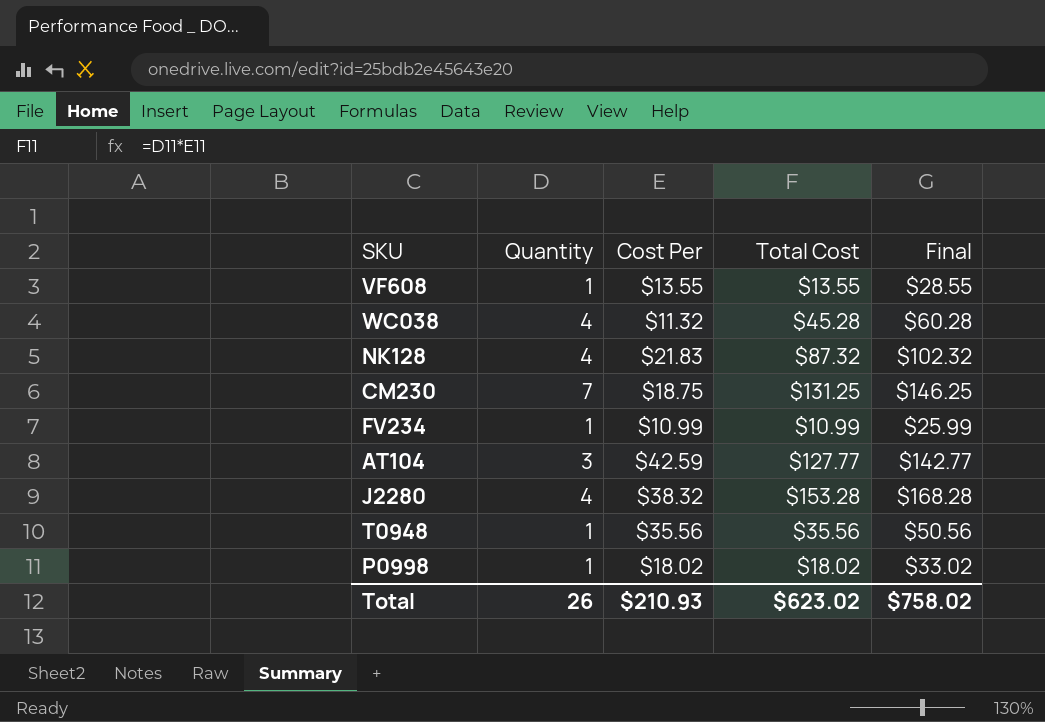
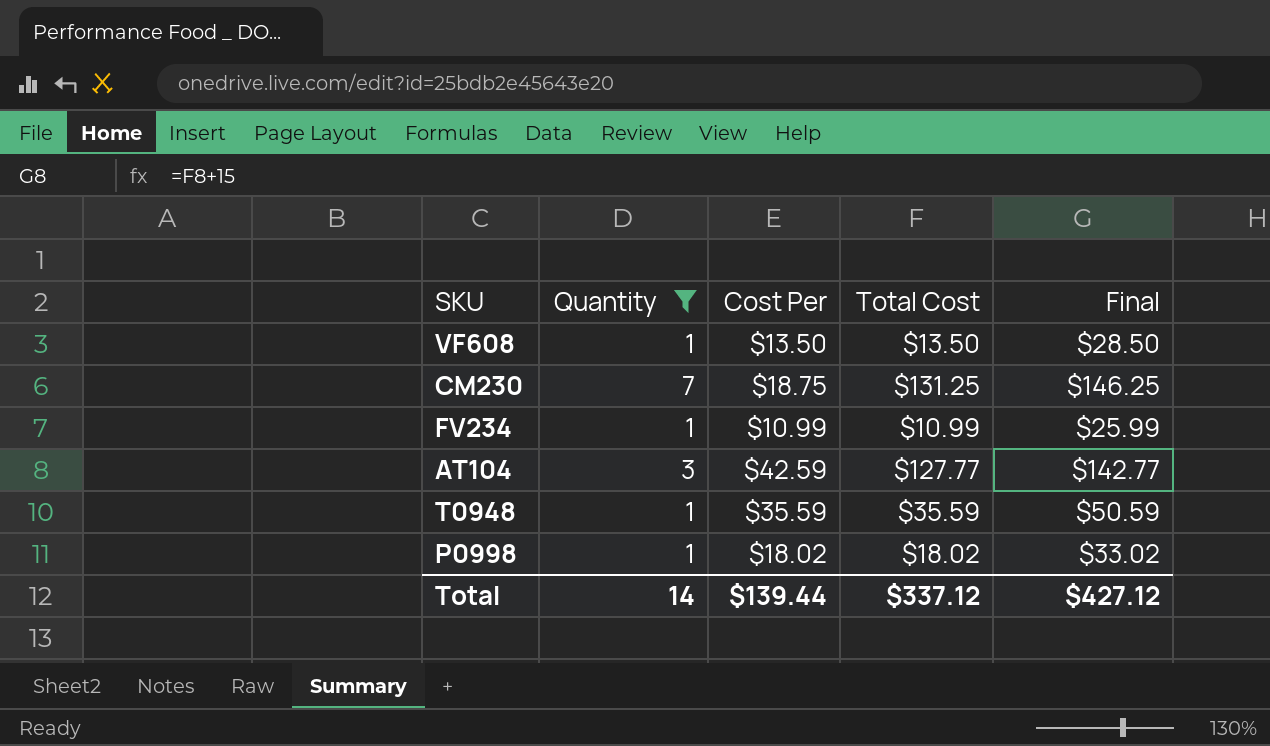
filter: none -> Quantity != 4
VF608 | Cost Per: $13.55 -> $13.50
VF608 | Total Cost: $13.55 -> $13.50
VF608 | Final: $28.55 -> $28.50
T0948 | Cost Per: $35.56 -> $35.59
T0948 | Total Cost: $35.56 -> $35.59
T0948 | Final: $50.56 -> $50.59
Total | Quantity: 26 -> 14
Total | Cost Per: $210.93 -> $139.44
Total | Total Cost: $623.02 -> $337.12
Total | Final: $758.02 -> $427.12

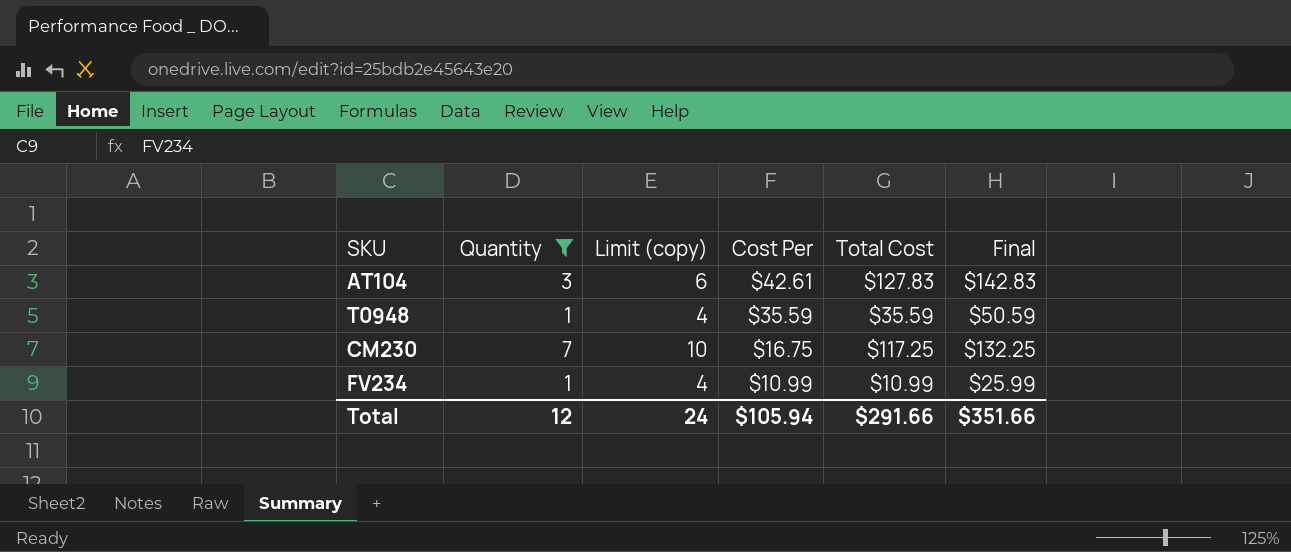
row order: none -> Cost Per descending
column Limit (copy) | formula: none -> [Quantity] + 3
row VF608: 1 | $13.50 | $13.50 | $28.50 -> none
row P0998: 1 | $18.02 | $18.02 | $33.02 -> none
AT104 | Cost Per: $42.59 -> $42.61
AT104 | Total Cost: $127.77 -> $127.83
AT104 | Final: $142.77 -> $142.83
CM230 | Cost Per: $18.75 -> $16.75
CM230 | Total Cost: $131.25 -> $117.25
CM230 | Final: $146.25 -> $132.25
Total | Quantity: 14 -> 12
Total | Cost Per: $139.44 -> $105.94
Total | Total Cost: $337.12 -> $291.66
Total | Final: $427.12 -> $351.66

